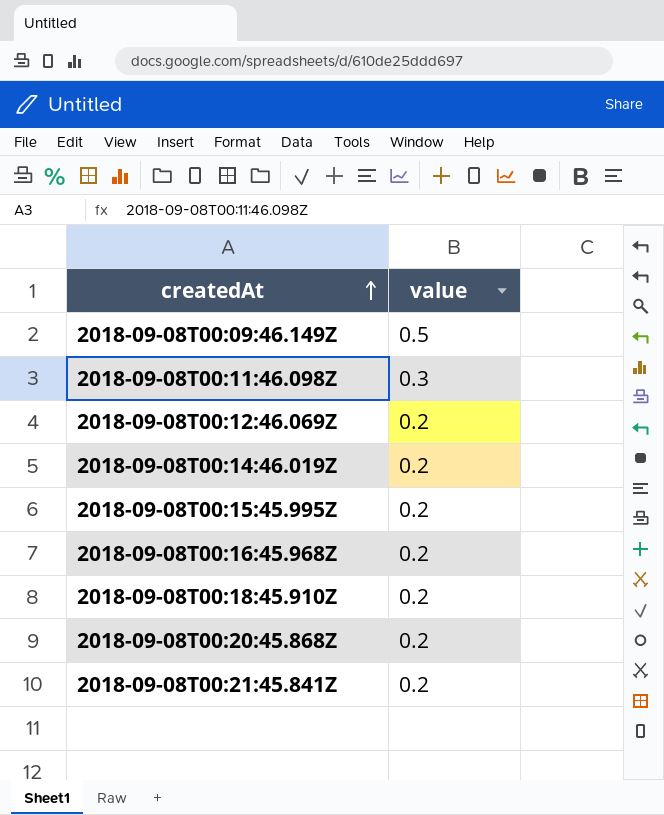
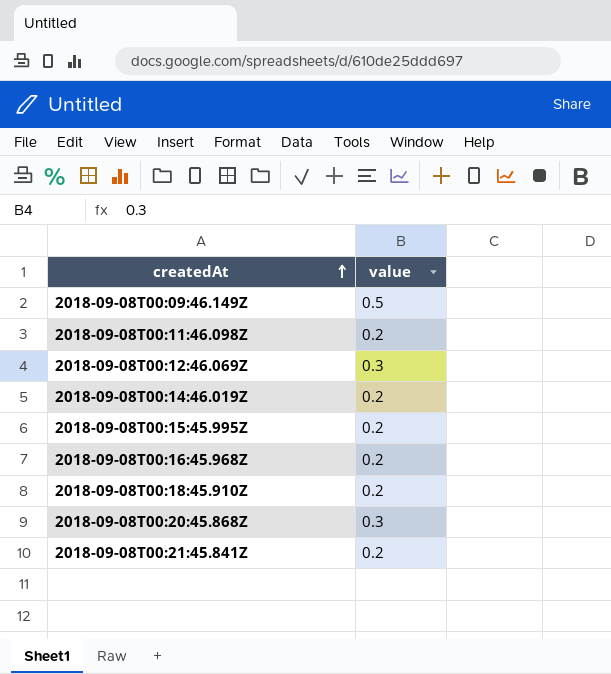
2018-09-08T00:11:46.098Z | value: 0.3 -> 0.2
2018-09-08T00:12:46.069Z | value: 0.2 -> 0.3
2018-09-08T00:20:45.868Z | value: 0.2 -> 0.3

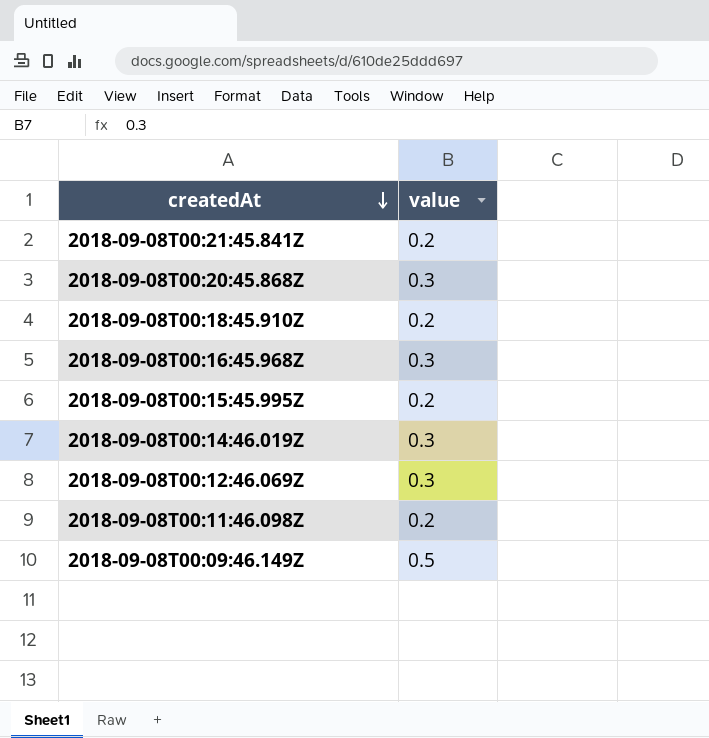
row order: createdAt ascending -> createdAt descending
2018-09-08T00:16:45.968Z | value: 0.2 -> 0.3
2018-09-08T00:14:46.019Z | value: 0.2 -> 0.3

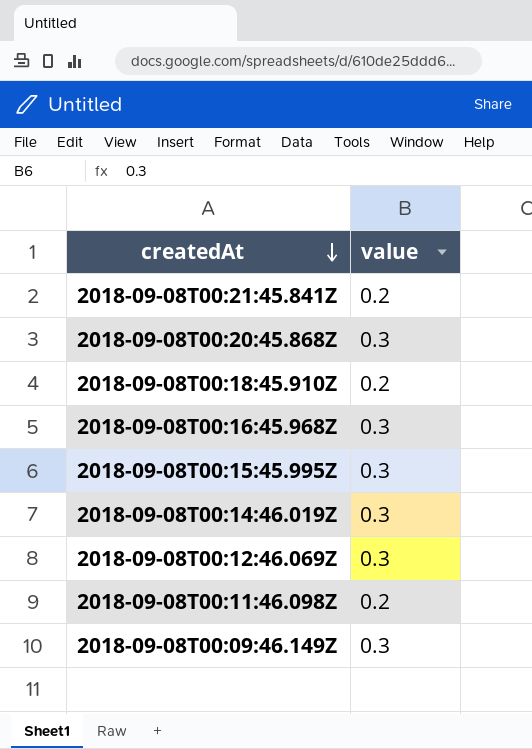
2018-09-08T00:15:45.995Z | value: 0.2 -> 0.3
2018-09-08T00:09:46.149Z | value: 0.5 -> 0.3

